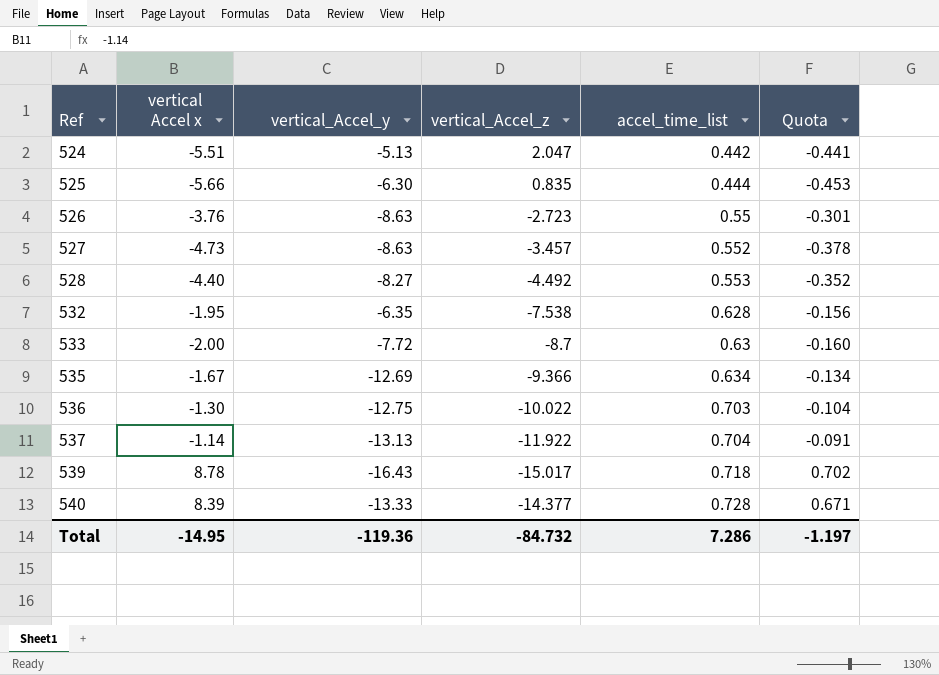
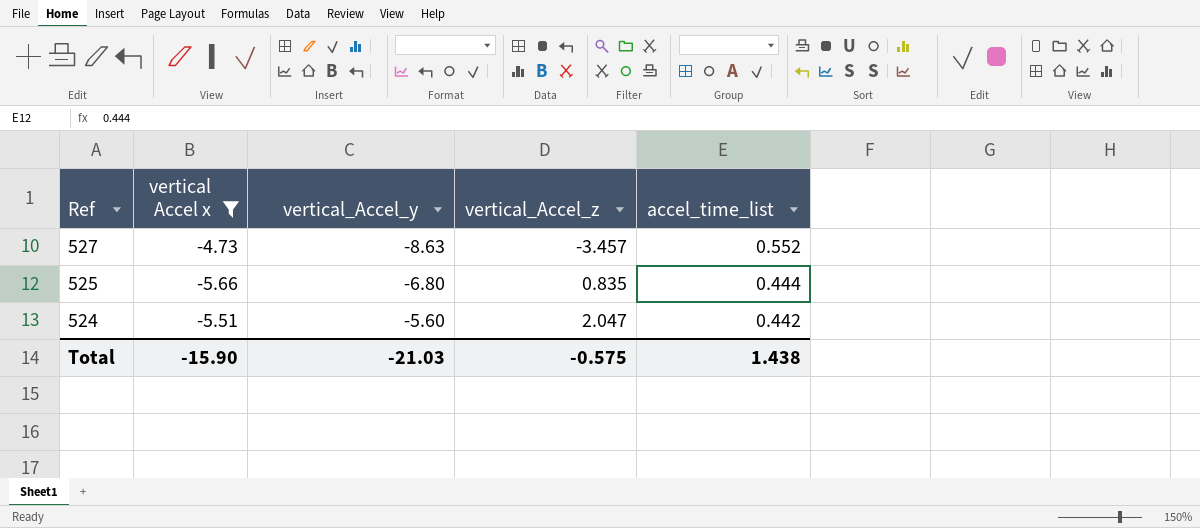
filter: none -> vertical Accel x <= -4.73
row order: Ref ascending -> Ref descending
column Quota | formula: [vertical Accel x] * 0.08 -> none
525 | vertical_Accel_y: -6.30 -> -6.80
524 | vertical_Accel_y: -5.13 -> -5.60
Total | vertical Accel x: -14.95 -> -15.90
Total | vertical_Accel_y: -119.36 -> -21.03
Total | vertical_Accel_z: -84.732 -> -0.575
Total | accel_time_list: 7.286 -> 1.438

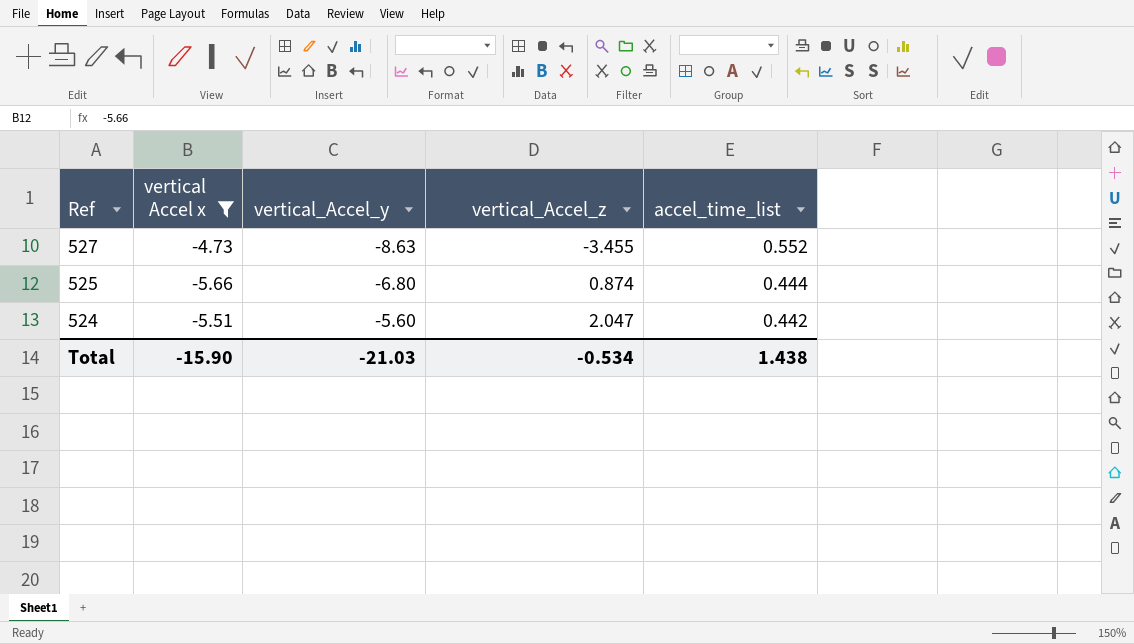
527 | vertical_Accel_z: -3.457 -> -3.455
525 | vertical_Accel_z: 0.835 -> 0.874
Total | vertical_Accel_z: -0.575 -> -0.534

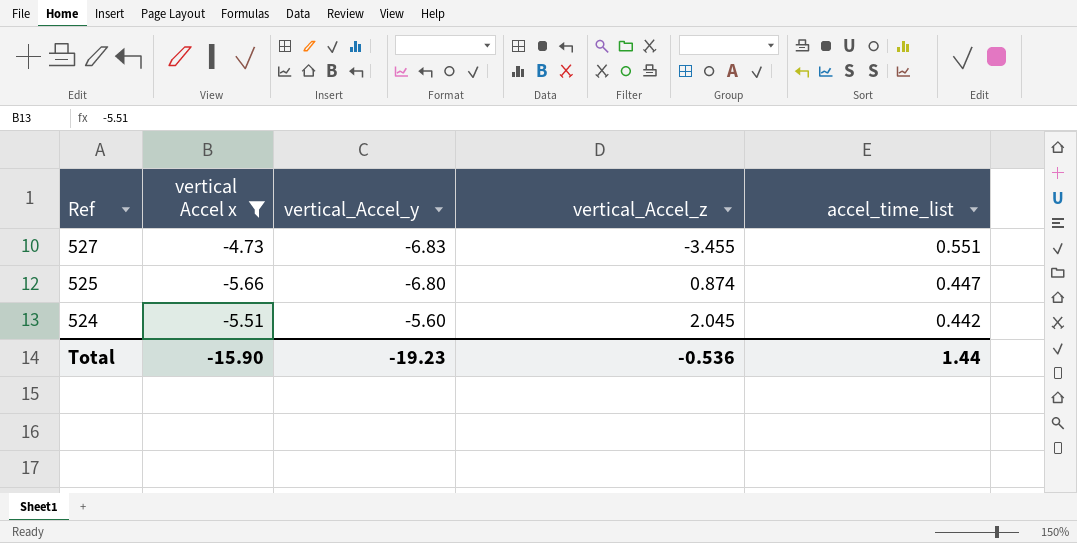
527 | vertical_Accel_y: -8.63 -> -6.83
527 | accel_time_list: 0.552 -> 0.551
525 | accel_time_list: 0.444 -> 0.447
524 | vertical_Accel_z: 2.047 -> 2.045
Total | vertical_Accel_y: -21.03 -> -19.23
Total | vertical_Accel_z: -0.534 -> -0.536
Total | accel_time_list: 1.438 -> 1.44

